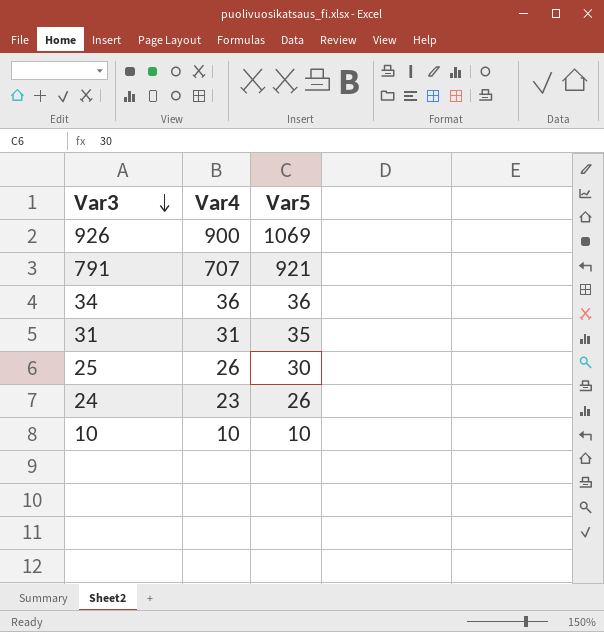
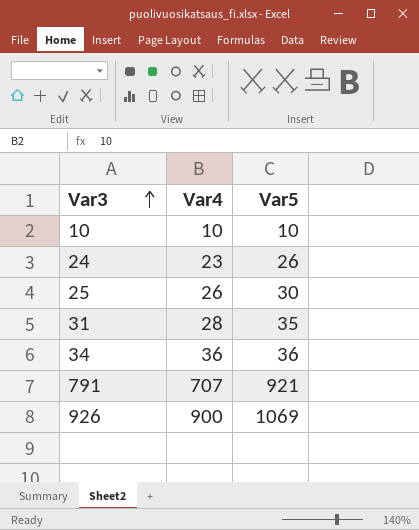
row order: Var3 descending -> Var3 ascending
31 | Var4: 31 -> 28

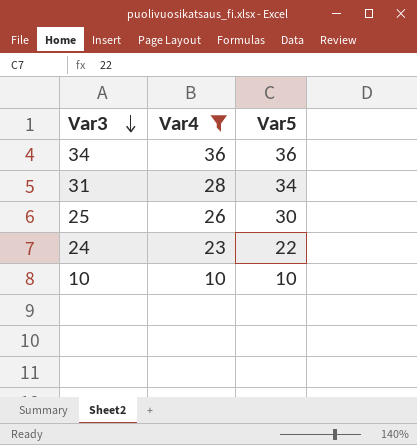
filter: none -> Var4 <= 36
row order: Var3 ascending -> Var3 descending
31 | Var5: 35 -> 34
24 | Var5: 26 -> 22

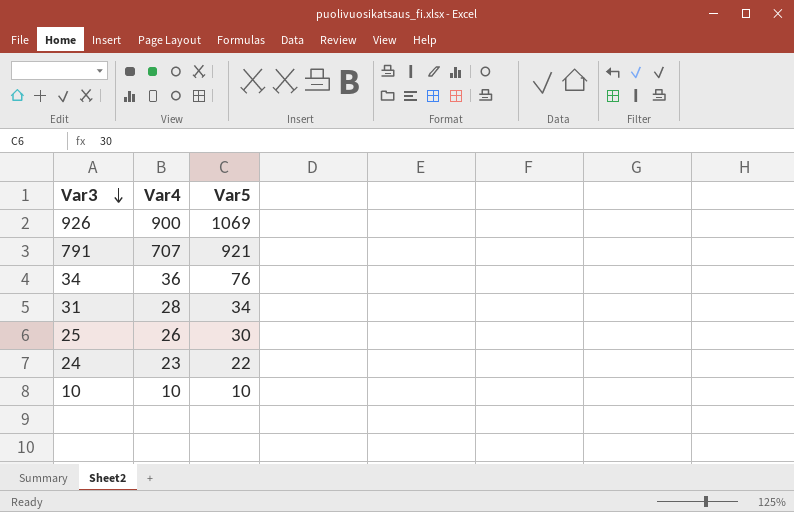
filter: Var4 <= 36 -> none
34 | Var5: 36 -> 76

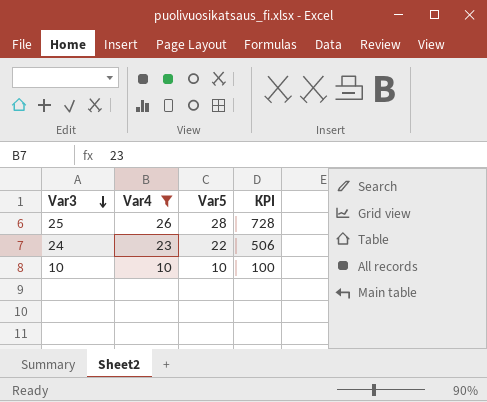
filter: none -> Var4 <= 26
column KPI | formula: none -> [Var4] * [Var5]
25 | Var5: 30 -> 28

